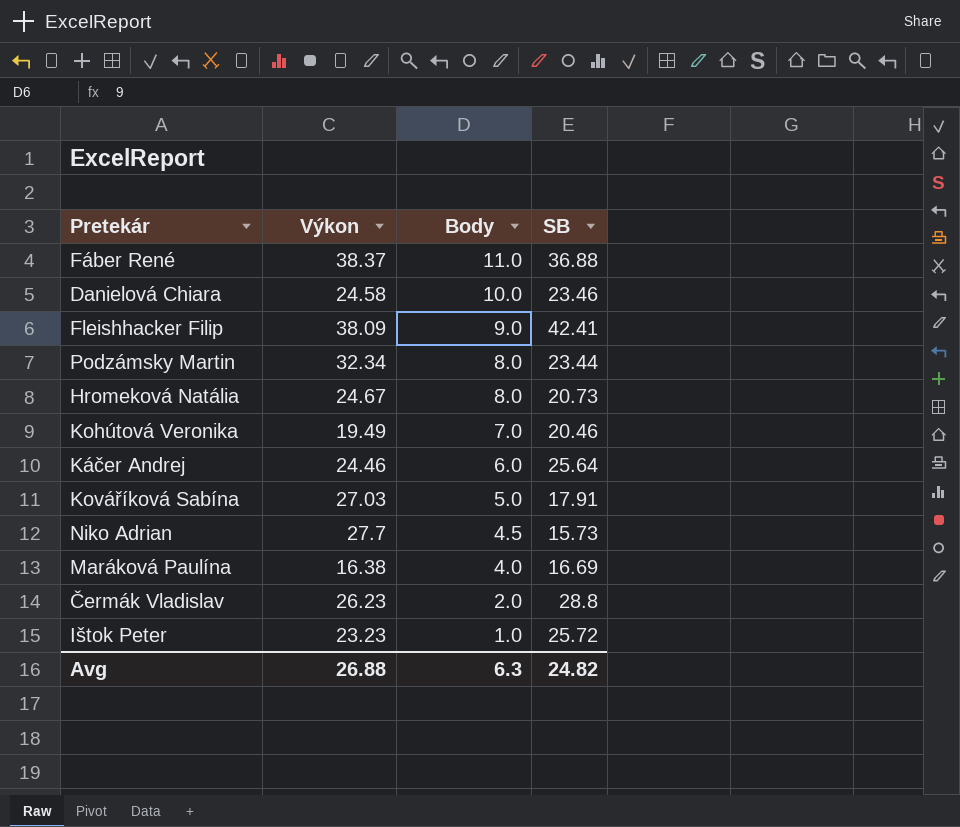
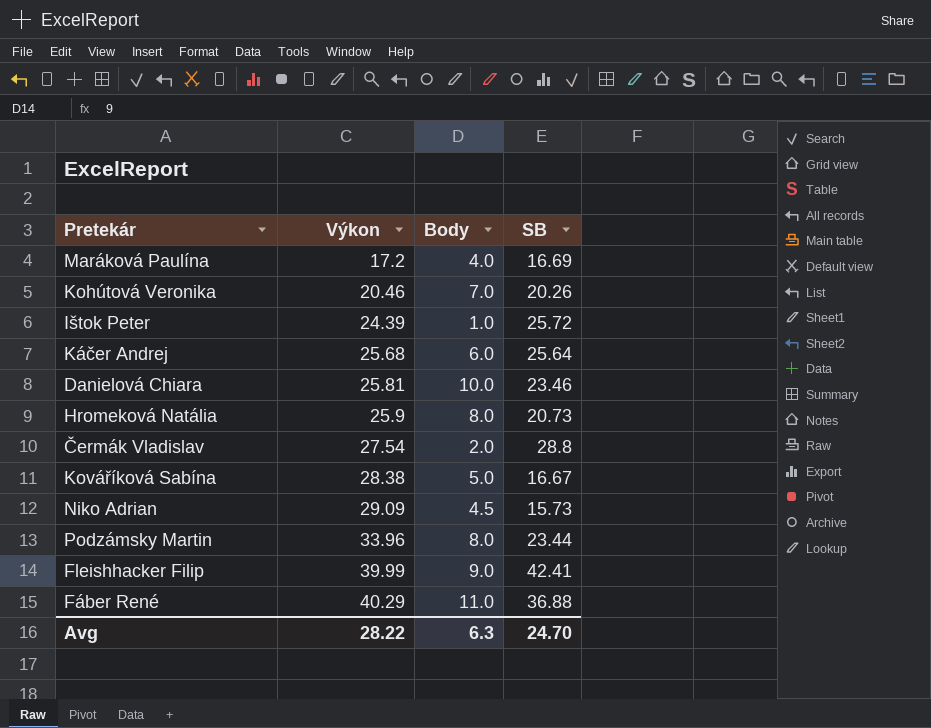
row order: Body descending -> Výkon ascending
Maráková Paulína | Výkon: 16.38 -> 17.2
Kohútová Veronika | Výkon: 19.49 -> 20.46
Kohútová Veronika | SB: 20.46 -> 20.26
Ištok Peter | Výkon: 23.23 -> 24.39
Káčer Andrej | Výkon: 24.46 -> 25.68
Danielová Chiara | Výkon: 24.58 -> 25.81
Hromeková Natália | Výkon: 24.67 -> 25.9
Čermák Vladislav | Výkon: 26.23 -> 27.54
Kováříková Sabína | Výkon: 27.03 -> 28.38
Kováříková Sabína | SB: 17.91 -> 16.67
Niko Adrian | Výkon: 27.7 -> 29.09
Podzámsky Martin | Výkon: 32.34 -> 33.96
Fleishhacker Filip | Výkon: 38.09 -> 39.99
Fáber René | Výkon: 38.37 -> 40.29
Avg | Výkon: 26.88 -> 28.22
Avg | SB: 24.82 -> 24.70

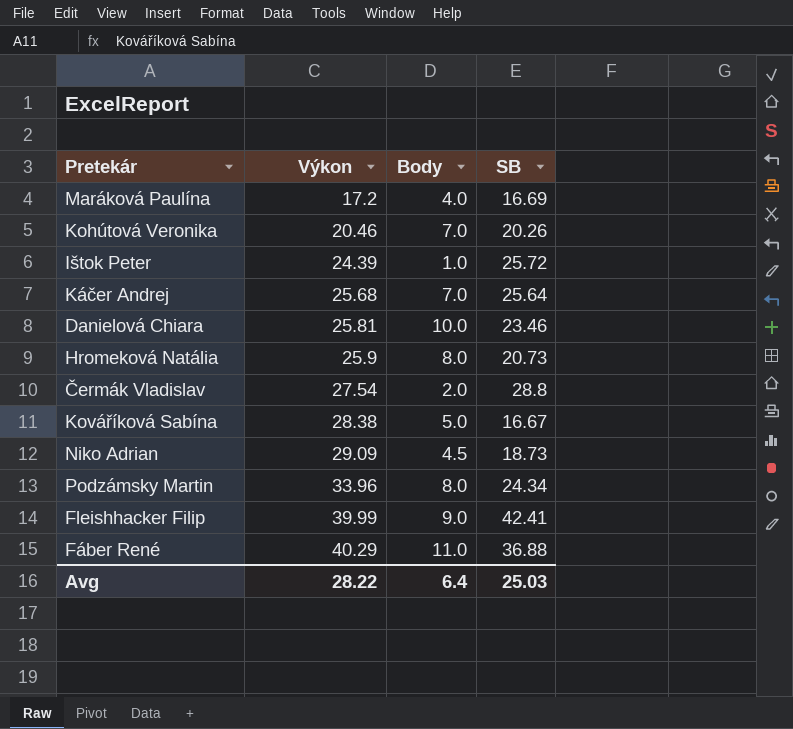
Káčer Andrej | Body: 6.0 -> 7.0
Niko Adrian | SB: 15.73 -> 18.73
Podzámsky Martin | SB: 23.44 -> 24.34
Avg | Body: 6.3 -> 6.4
Avg | SB: 24.70 -> 25.03

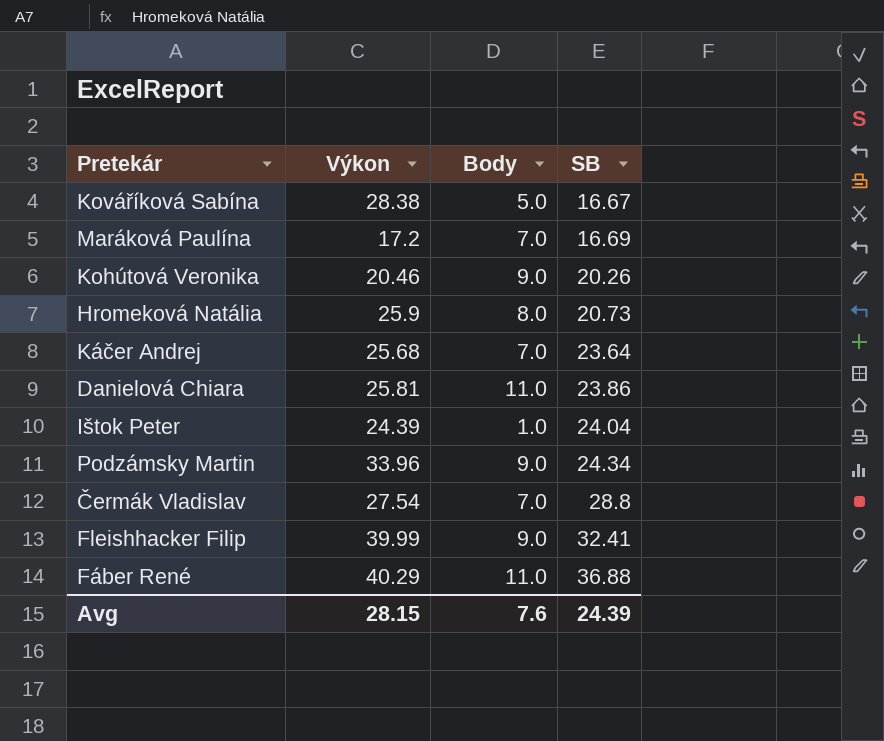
row order: Výkon ascending -> SB ascending
row Niko Adrian: 29.09 | 4.5 | 18.73 -> none
Maráková Paulína | Body: 4.0 -> 7.0
Kohútová Veronika | Body: 7.0 -> 9.0
Káčer Andrej | SB: 25.64 -> 23.64
Danielová Chiara | Body: 10.0 -> 11.0
Danielová Chiara | SB: 23.46 -> 23.86
Ištok Peter | SB: 25.72 -> 24.04
Podzámsky Martin | Body: 8.0 -> 9.0
Čermák Vladislav | Body: 2.0 -> 7.0
Fleishhacker Filip | SB: 42.41 -> 32.41
Avg | Výkon: 28.22 -> 28.15
Avg | Body: 6.4 -> 7.6
Avg | SB: 25.03 -> 24.39

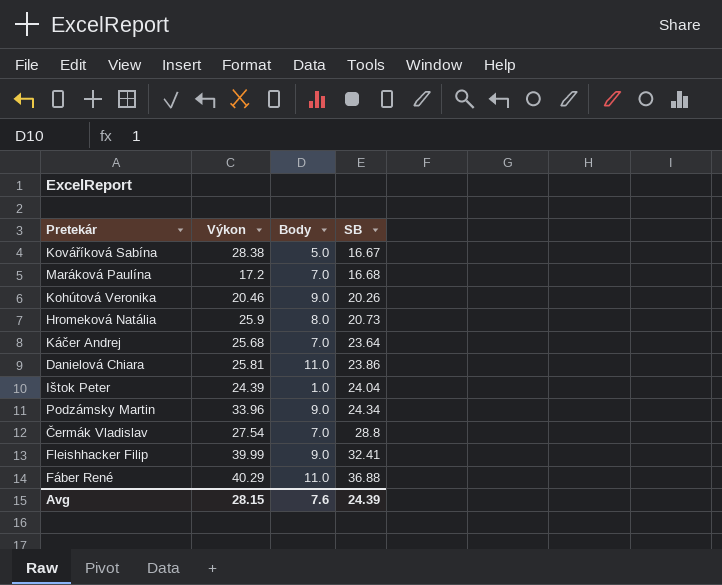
Maráková Paulína | SB: 16.69 -> 16.68

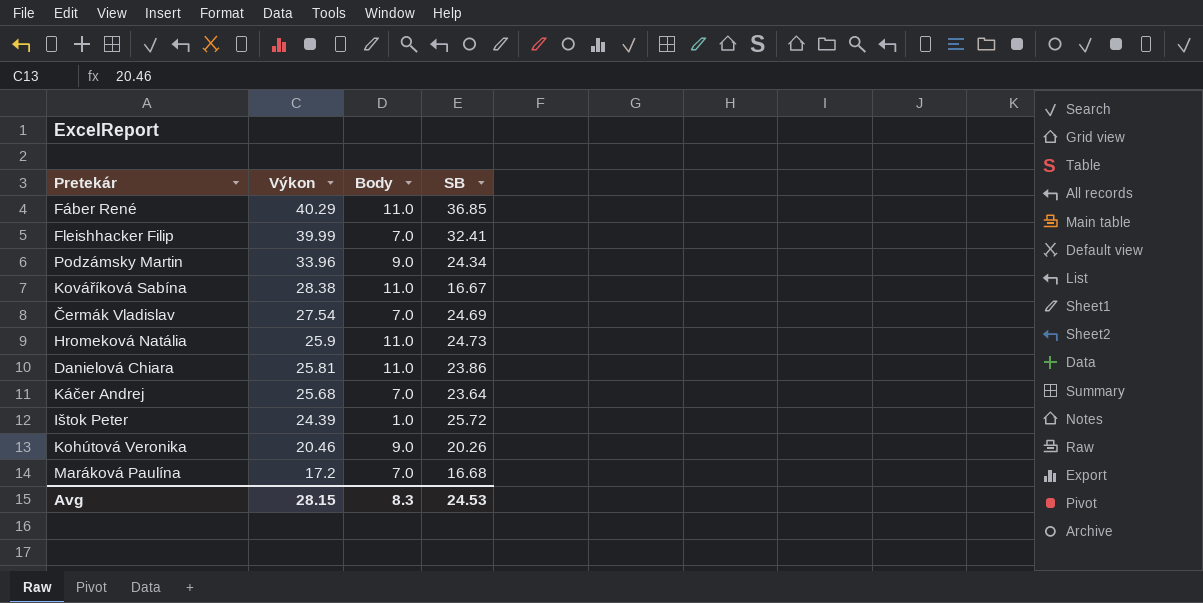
row order: SB ascending -> Výkon descending
Fáber René | SB: 36.88 -> 36.85
Fleishhacker Filip | Body: 9.0 -> 7.0
Kováříková Sabína | Body: 5.0 -> 11.0
Čermák Vladislav | SB: 28.8 -> 24.69
Hromeková Natália | Body: 8.0 -> 11.0
Hromeková Natália | SB: 20.73 -> 24.73
Ištok Peter | SB: 24.04 -> 25.72
Avg | Body: 7.6 -> 8.3
Avg | SB: 24.39 -> 24.53

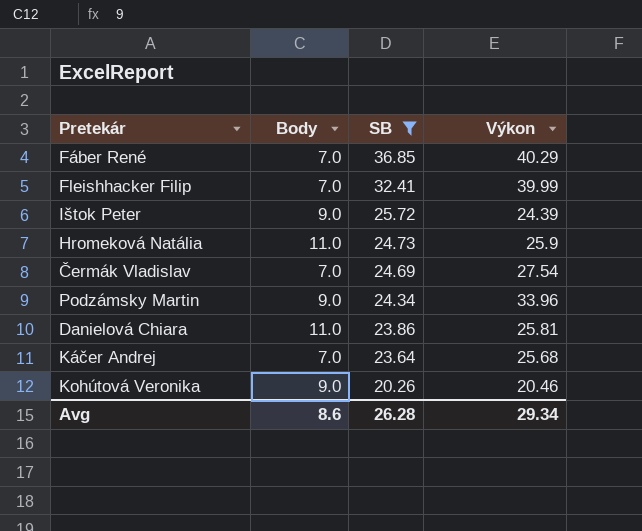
filter: none -> SB >= 20.26
row order: Výkon descending -> SB descending
column Výkon | position: 2 -> 4
Fáber René | Body: 11.0 -> 7.0
Ištok Peter | Body: 1.0 -> 9.0
Avg | Body: 8.3 -> 8.6
Avg | SB: 24.53 -> 26.28
Avg | Výkon: 28.15 -> 29.34

